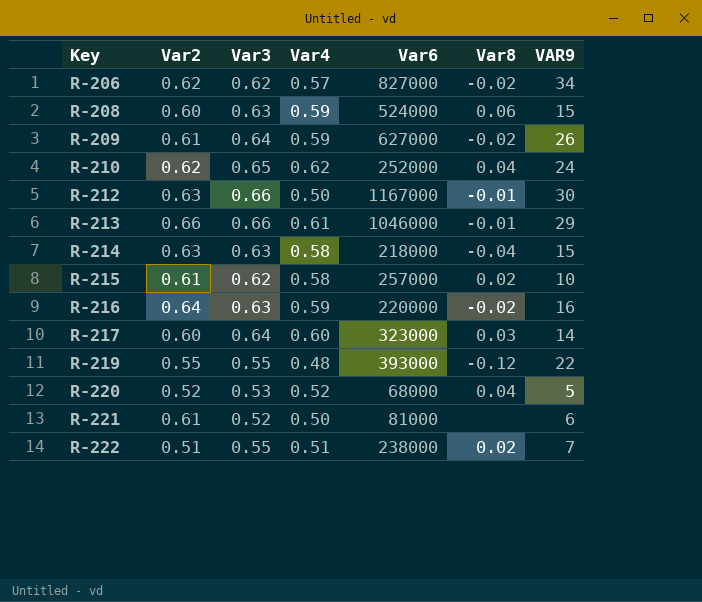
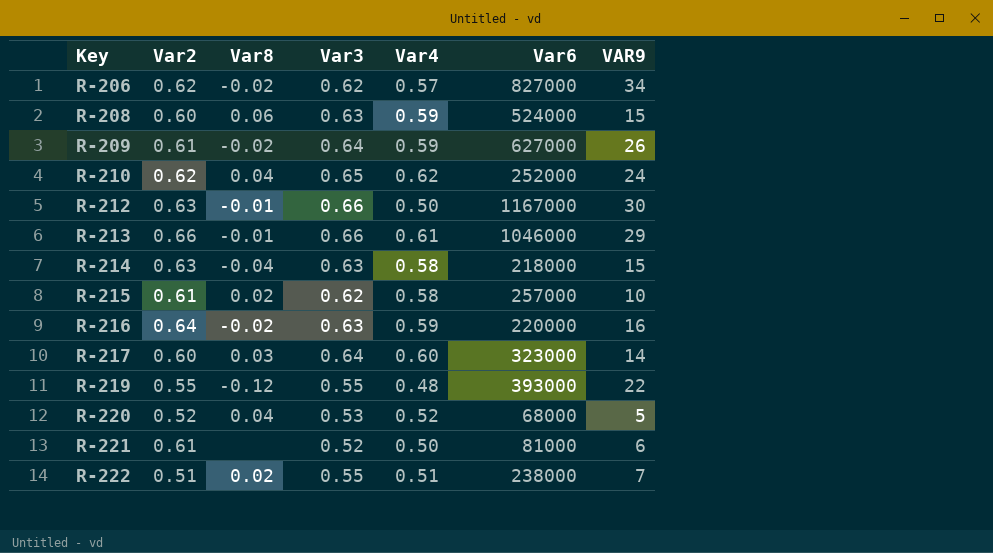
column Var8 | position: 6 -> 3

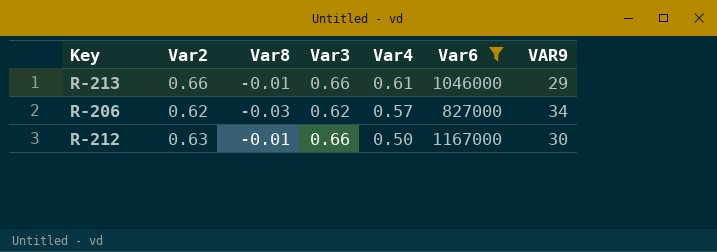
filter: none -> Var6 >= 827000
row order: Key ascending -> Var4 descending
R-206 | Var8: -0.02 -> -0.03

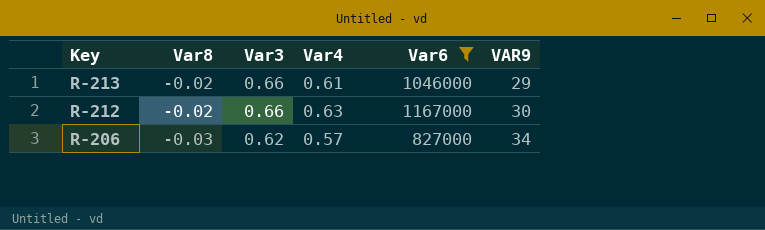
row order: Var4 descending -> Key descending
column Var2 | position: 2 -> none
R-213 | Var8: -0.01 -> -0.02
R-212 | Var8: -0.01 -> -0.02
R-212 | Var4: 0.50 -> 0.63

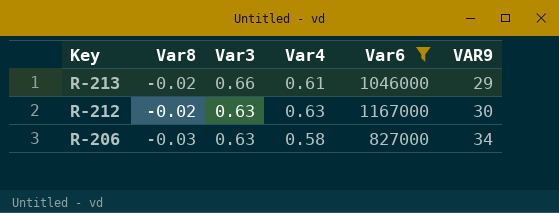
R-212 | Var3: 0.66 -> 0.63
R-206 | Var3: 0.62 -> 0.63
R-206 | Var4: 0.57 -> 0.58

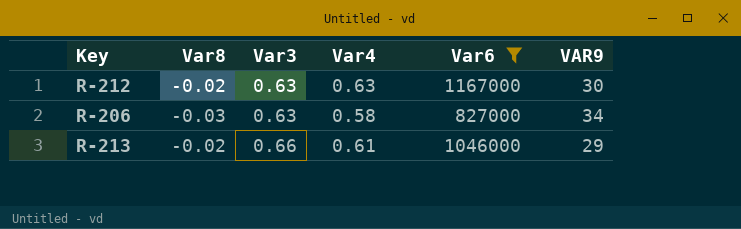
row order: Key descending -> Var3 ascending

